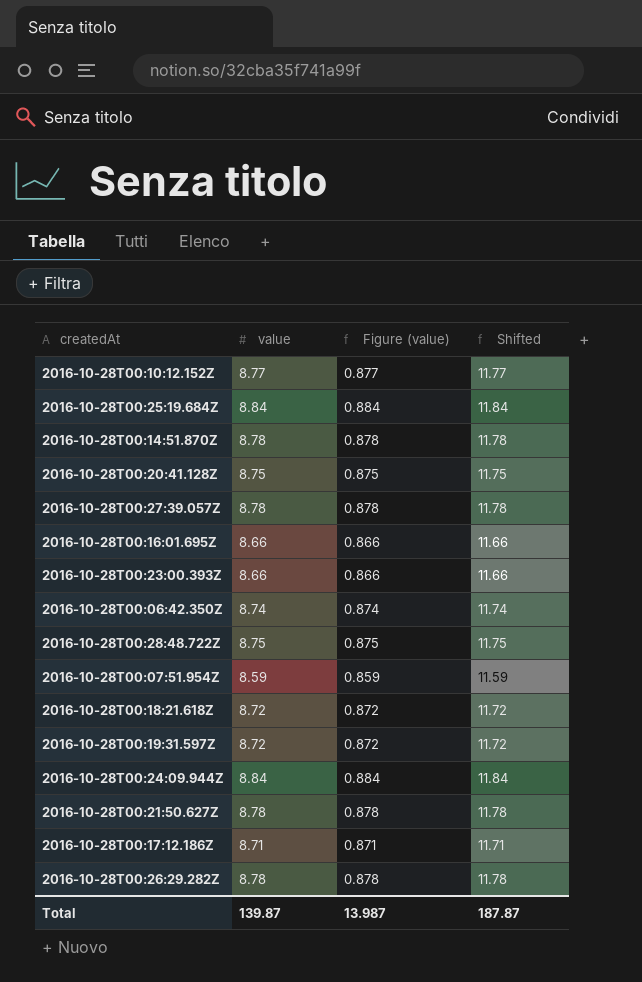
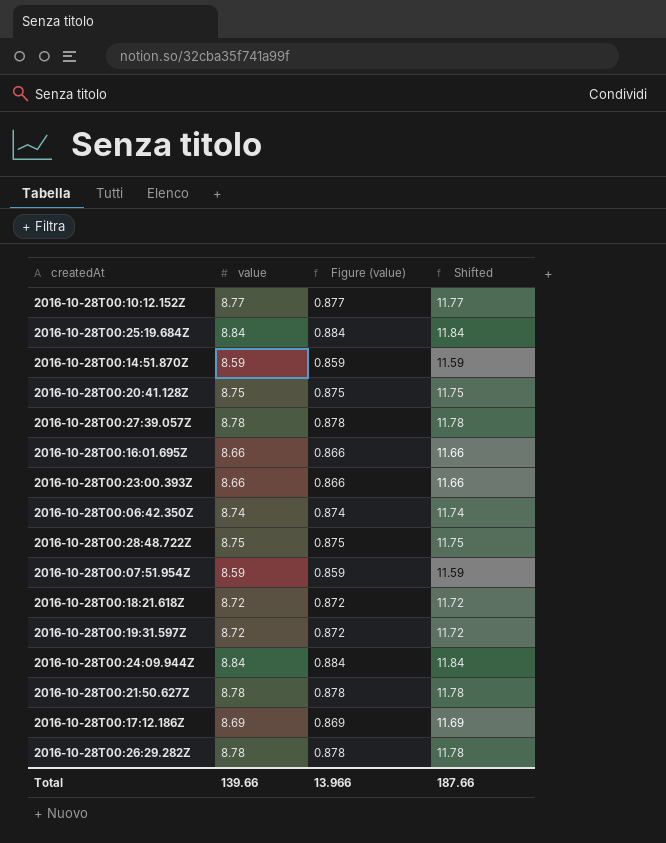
2016-10-28T00:14:51.870Z | value: 8.78 -> 8.59
2016-10-28T00:14:51.870Z | Figure (value): 0.878 -> 0.859
2016-10-28T00:14:51.870Z | Shifted: 11.78 -> 11.59
2016-10-28T00:17:12.186Z | value: 8.71 -> 8.69
2016-10-28T00:17:12.186Z | Figure (value): 0.871 -> 0.869
2016-10-28T00:17:12.186Z | Shifted: 11.71 -> 11.69
Total | value: 139.87 -> 139.66
Total | Figure (value): 13.987 -> 13.966
Total | Shifted: 187.87 -> 187.66

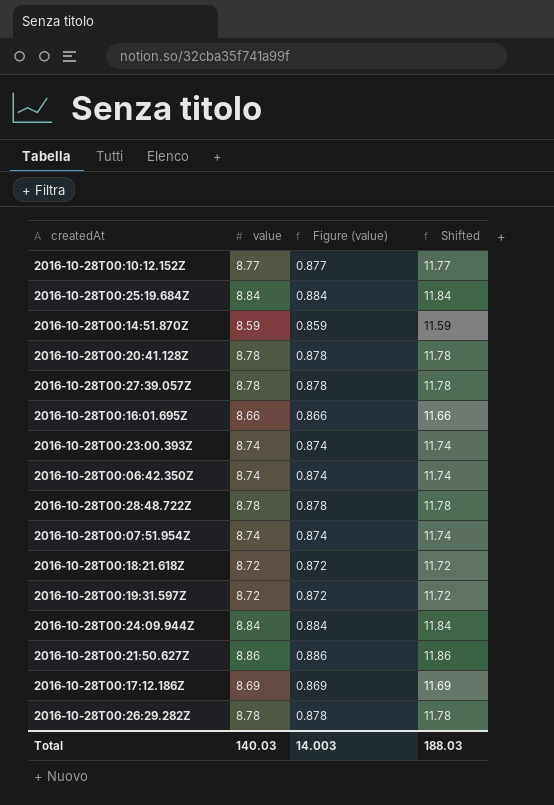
2016-10-28T00:20:41.128Z | value: 8.75 -> 8.78
2016-10-28T00:20:41.128Z | Figure (value): 0.875 -> 0.878
2016-10-28T00:20:41.128Z | Shifted: 11.75 -> 11.78
2016-10-28T00:23:00.393Z | value: 8.66 -> 8.74
2016-10-28T00:23:00.393Z | Figure (value): 0.866 -> 0.874
2016-10-28T00:23:00.393Z | Shifted: 11.66 -> 11.74
2016-10-28T00:28:48.722Z | value: 8.75 -> 8.78
2016-10-28T00:28:48.722Z | Figure (value): 0.875 -> 0.878
2016-10-28T00:28:48.722Z | Shifted: 11.75 -> 11.78
2016-10-28T00:07:51.954Z | value: 8.59 -> 8.74
2016-10-28T00:07:51.954Z | Figure (value): 0.859 -> 0.874
2016-10-28T00:07:51.954Z | Shifted: 11.59 -> 11.74
2016-10-28T00:21:50.627Z | value: 8.78 -> 8.86
2016-10-28T00:21:50.627Z | Figure (value): 0.878 -> 0.886
2016-10-28T00:21:50.627Z | Shifted: 11.78 -> 11.86
Total | value: 139.66 -> 140.03
Total | Figure (value): 13.966 -> 14.003
Total | Shifted: 187.66 -> 188.03

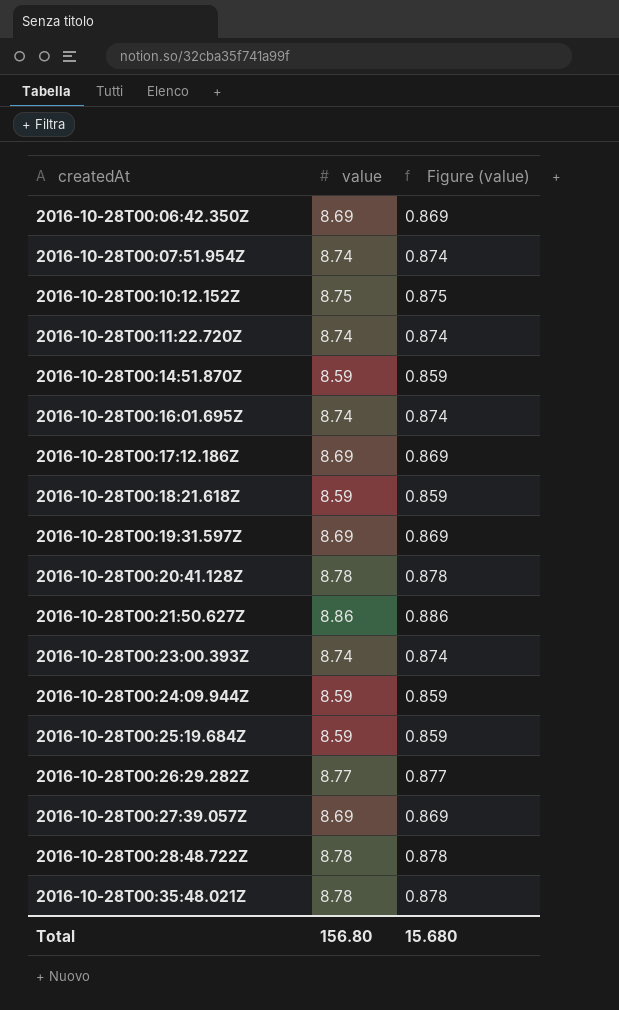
row order: none -> createdAt ascending
column Shifted | formula: [value] + 3 -> none
2016-10-28T00:06:42.350Z | value: 8.74 -> 8.69
2016-10-28T00:06:42.350Z | Figure (value): 0.874 -> 0.869
2016-10-28T00:10:12.152Z | value: 8.77 -> 8.75
2016-10-28T00:10:12.152Z | Figure (value): 0.877 -> 0.875
row 2016-10-28T00:11:22.720Z: none -> 8.74 | 0.874
2016-10-28T00:16:01.695Z | value: 8.66 -> 8.74
2016-10-28T00:16:01.695Z | Figure (value): 0.866 -> 0.874
2016-10-28T00:18:21.618Z | value: 8.72 -> 8.59
2016-10-28T00:18:21.618Z | Figure (value): 0.872 -> 0.859
2016-10-28T00:19:31.597Z | value: 8.72 -> 8.69
2016-10-28T00:19:31.597Z | Figure (value): 0.872 -> 0.869
2016-10-28T00:24:09.944Z | value: 8.84 -> 8.59
2016-10-28T00:24:09.944Z | Figure (value): 0.884 -> 0.859
2016-10-28T00:25:19.684Z | value: 8.84 -> 8.59
2016-10-28T00:25:19.684Z | Figure (value): 0.884 -> 0.859
2016-10-28T00:26:29.282Z | value: 8.78 -> 8.77
2016-10-28T00:26:29.282Z | Figure (value): 0.878 -> 0.877
2016-10-28T00:27:39.057Z | value: 8.78 -> 8.69
2016-10-28T00:27:39.057Z | Figure (value): 0.878 -> 0.869
row 2016-10-28T00:35:48.021Z: none -> 8.78 | 0.878
Total | value: 140.03 -> 156.80
Total | Figure (value): 14.003 -> 15.680

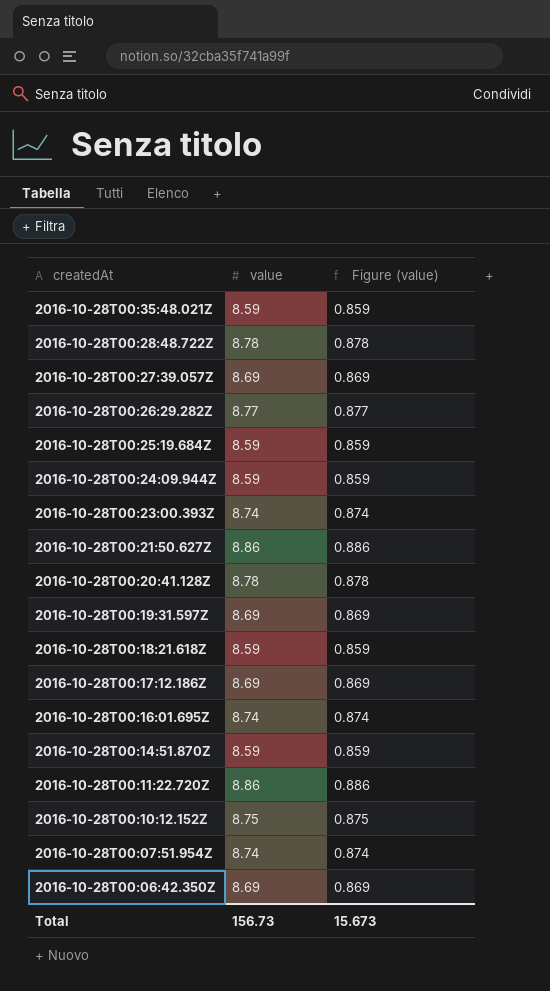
row order: createdAt ascending -> createdAt descending
2016-10-28T00:35:48.021Z | value: 8.78 -> 8.59
2016-10-28T00:35:48.021Z | Figure (value): 0.878 -> 0.859
2016-10-28T00:11:22.720Z | value: 8.74 -> 8.86
2016-10-28T00:11:22.720Z | Figure (value): 0.874 -> 0.886
Total | value: 156.80 -> 156.73
Total | Figure (value): 15.680 -> 15.673

